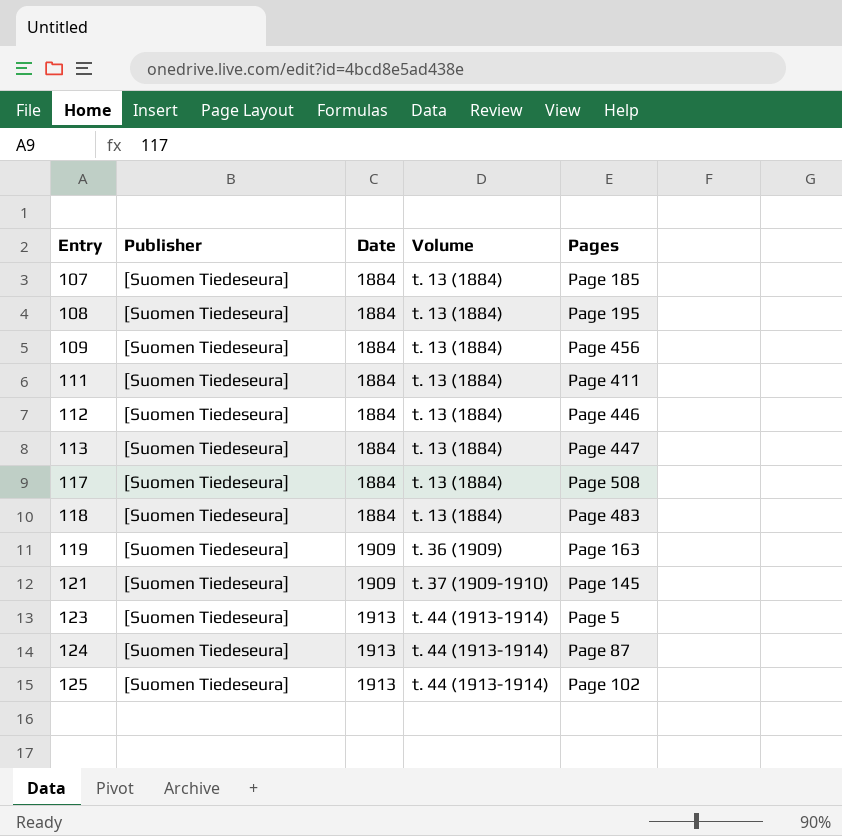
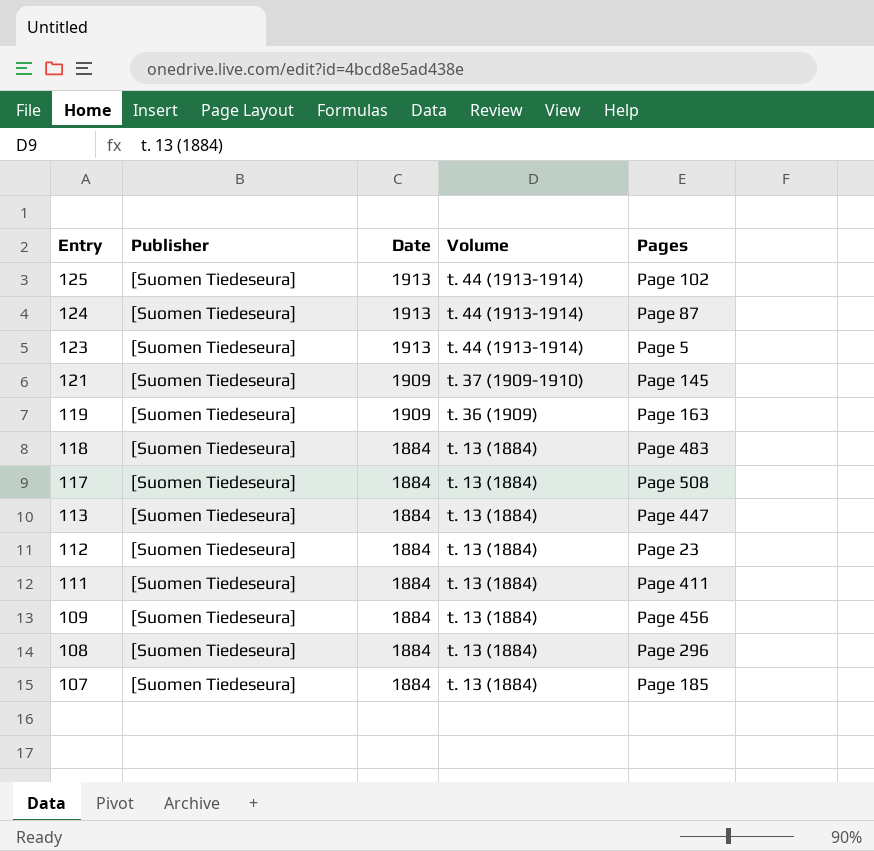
row order: Entry ascending -> Entry descending
112 | Pages: Page 446 -> Page 23
108 | Pages: Page 195 -> Page 296

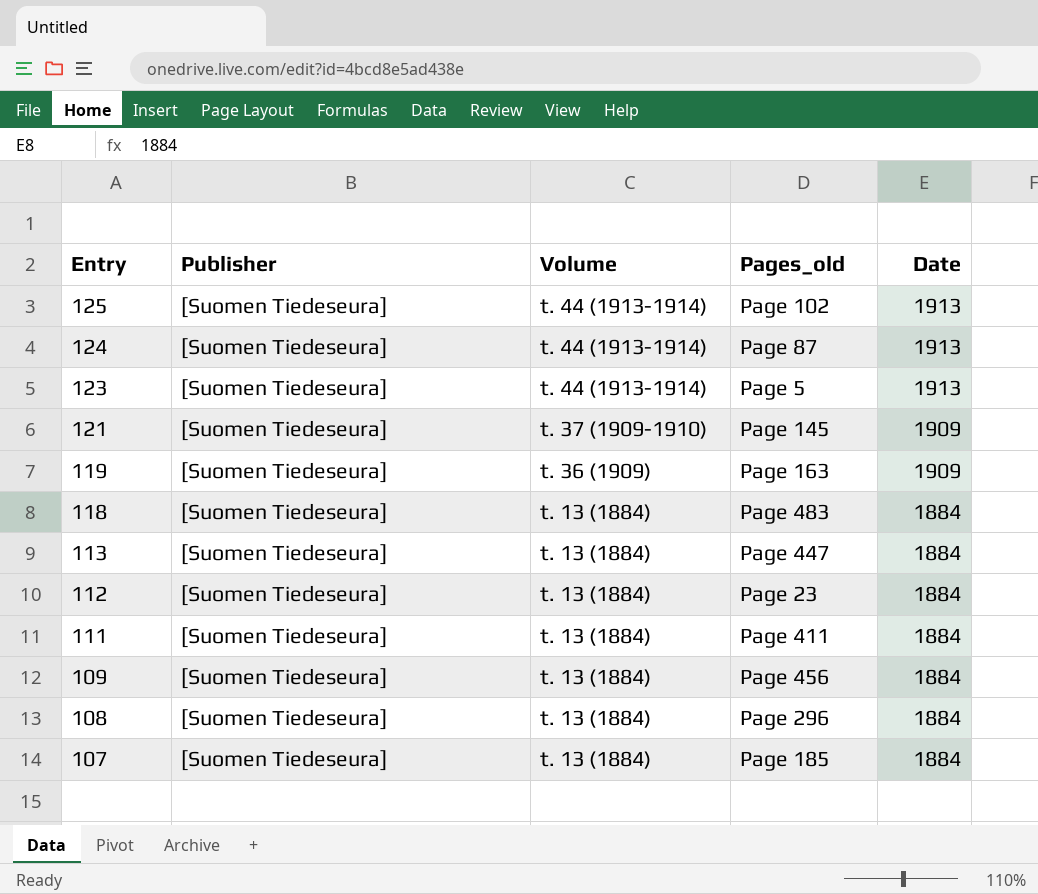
column name: Pages -> Pages_old
column Date | position: 3 -> 5
row 117: [Suomen Tiedeseura] | 1884 | t. 13 (1884) | Page 508 -> none

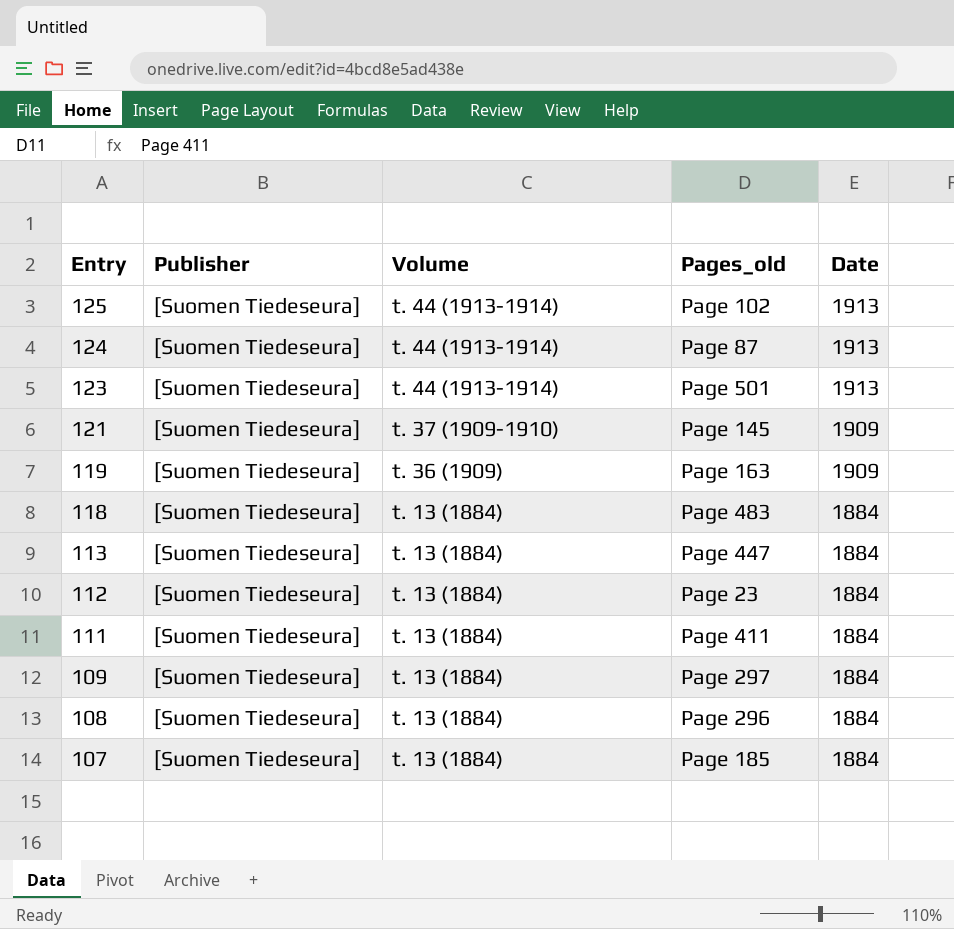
123 | Pages_old: Page 5 -> Page 501
109 | Pages_old: Page 456 -> Page 297

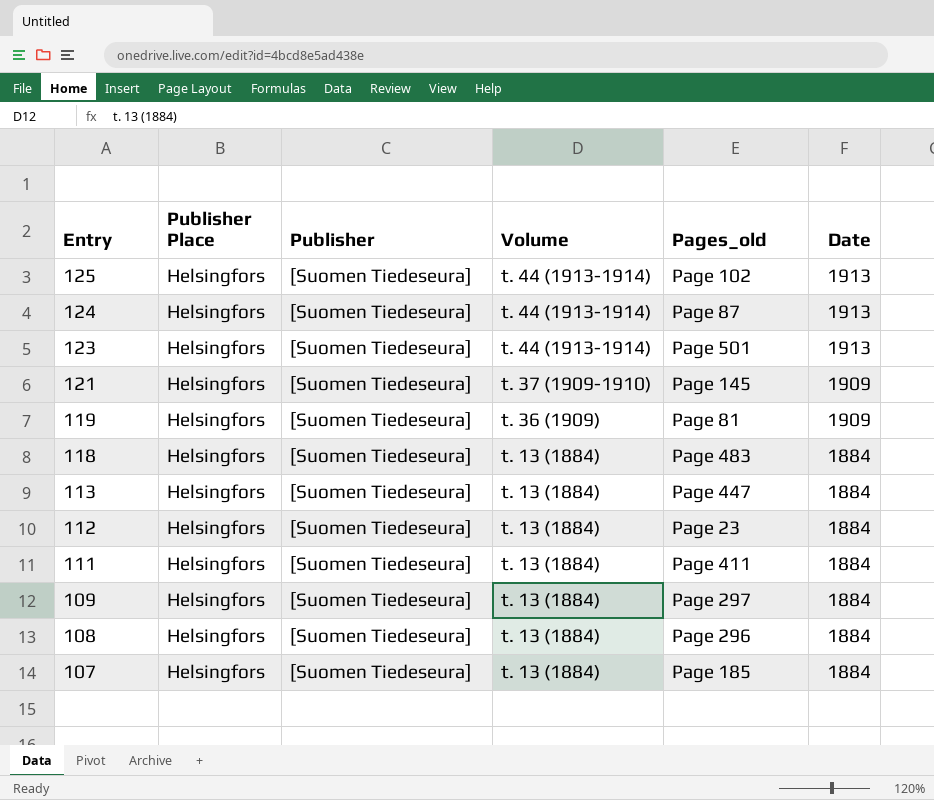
column Publisher Place | position: none -> 2
119 | Pages_old: Page 163 -> Page 81

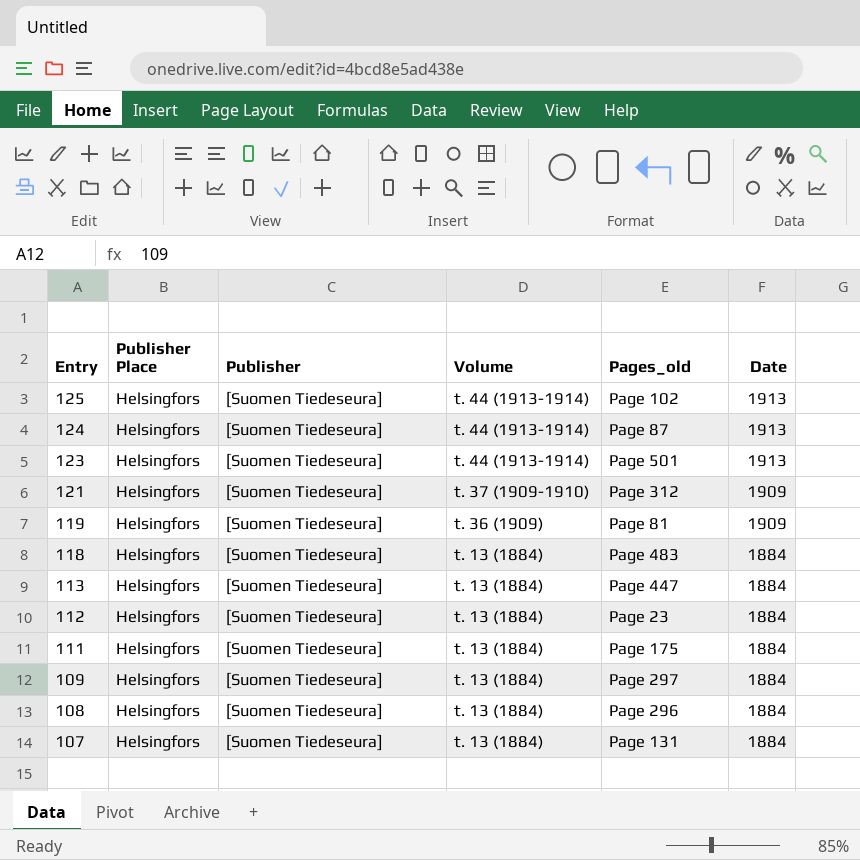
121 | Pages_old: Page 145 -> Page 312
111 | Pages_old: Page 411 -> Page 175
107 | Pages_old: Page 185 -> Page 131

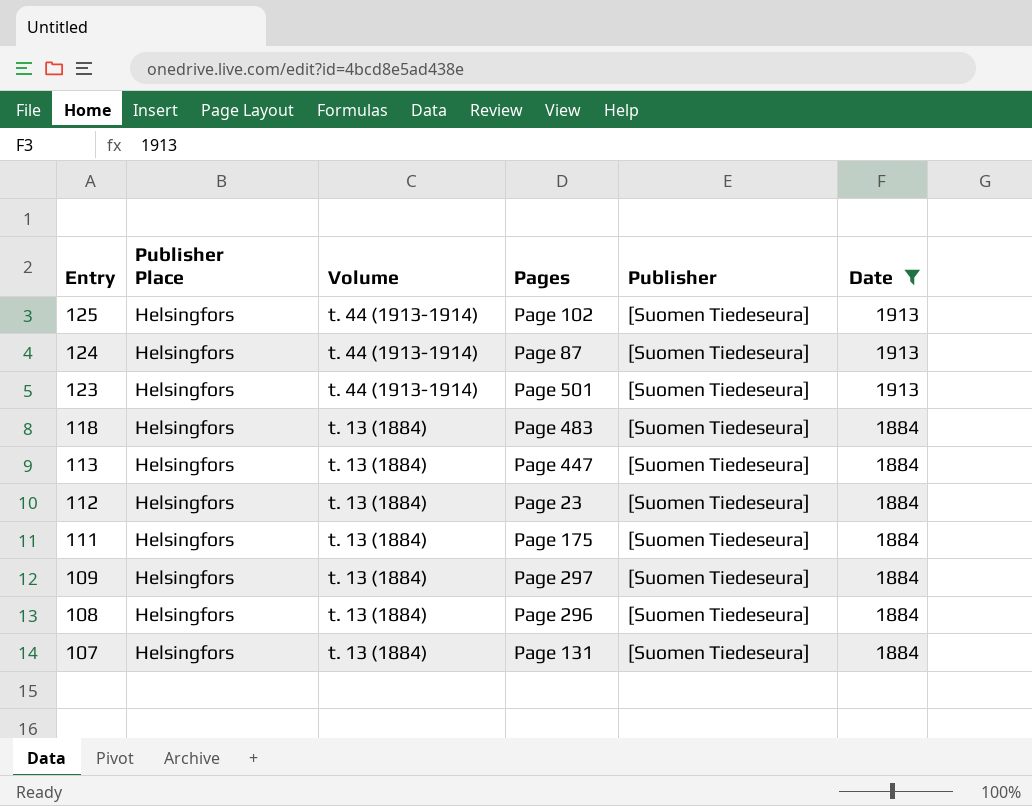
filter: none -> Date != 1909
column name: Pages_old -> Pages
column Publisher | position: 3 -> 5

